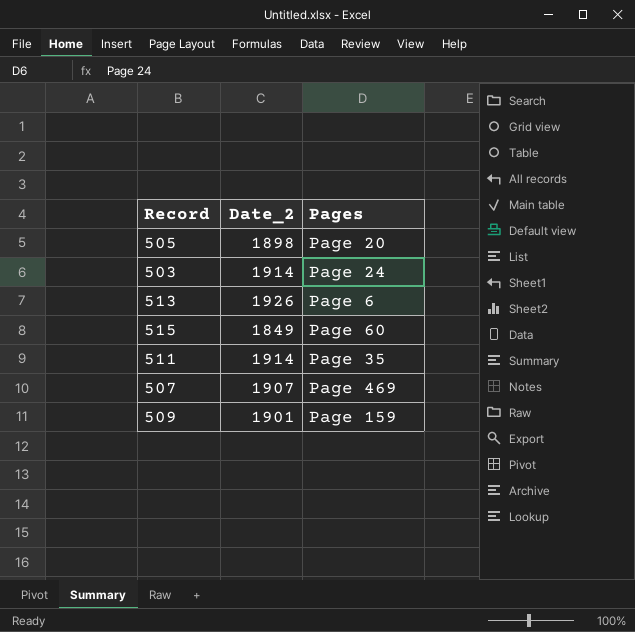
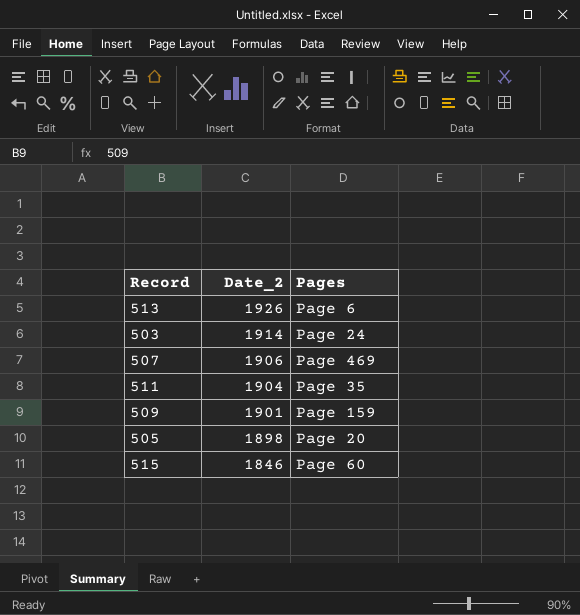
row order: none -> Date_2 descending
507 | Date_2: 1907 -> 1906
511 | Date_2: 1914 -> 1904
515 | Date_2: 1849 -> 1846

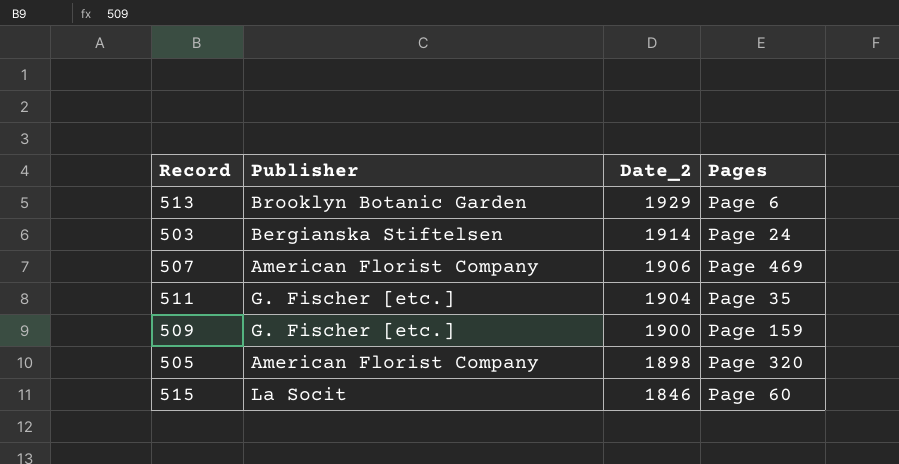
column Publisher | position: none -> 2
513 | Date_2: 1926 -> 1929
509 | Date_2: 1901 -> 1900
505 | Pages: Page 20 -> Page 320

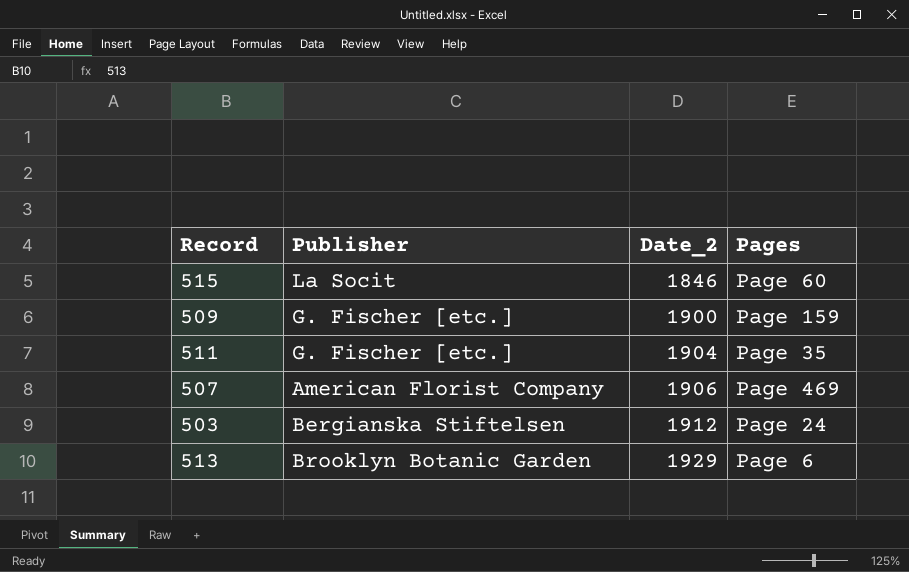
row order: Date_2 descending -> Date_2 ascending
row 505: American Florist Company | 1898 | Page 320 -> none
503 | Date_2: 1914 -> 1912

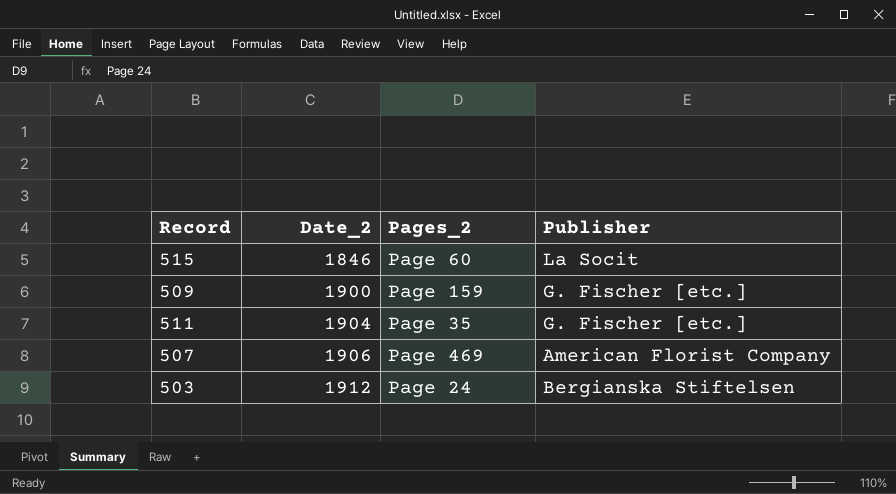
column name: Pages -> Pages_2
column Publisher | position: 2 -> 4
row 513: Brooklyn Botanic Garden | 1929 | Page 6 -> none

